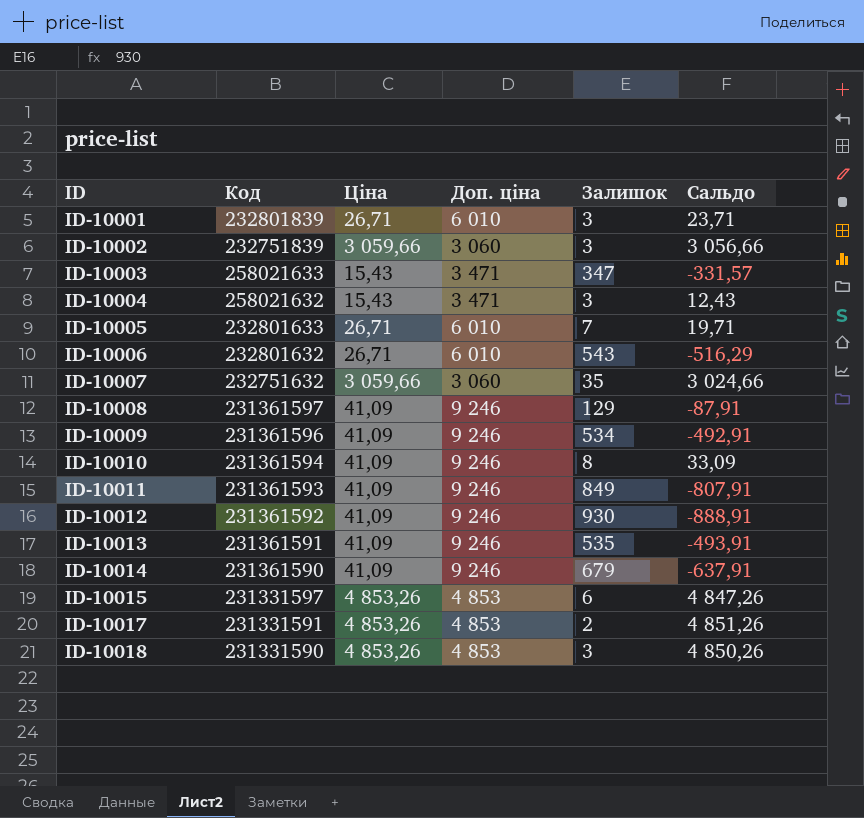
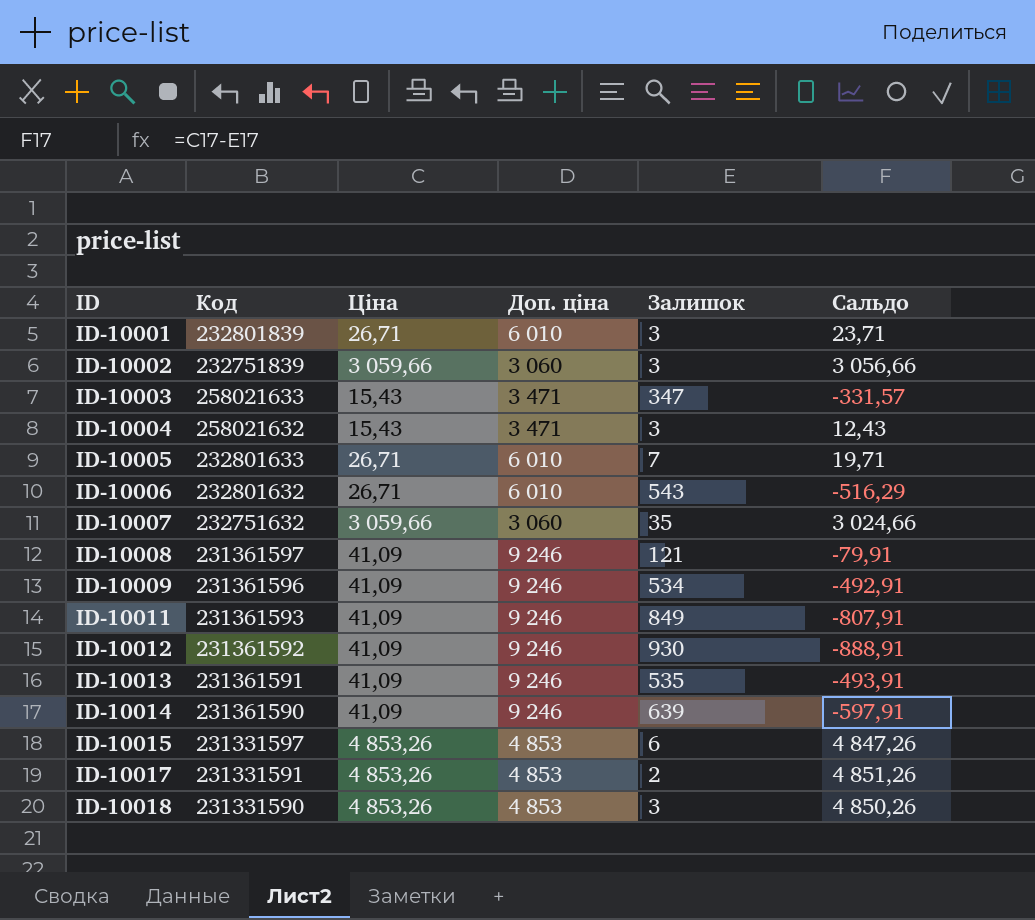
row ID-10010: 231361594 | 41,09 | 9 246 | 8 | 33,09 -> none
ID-10008 | Залишок: 129 -> 121
ID-10008 | Сальдо: -87,91 -> -79,91
ID-10014 | Залишок: 679 -> 639
ID-10014 | Сальдо: -637,91 -> -597,91

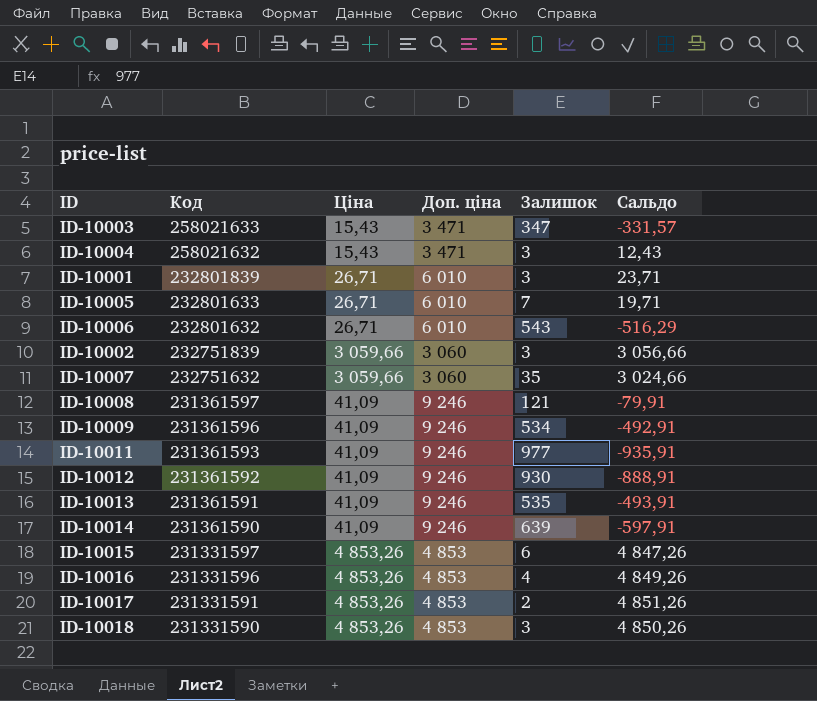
row order: ID ascending -> Код descending
ID-10011 | Залишок: 849 -> 977
ID-10011 | Сальдо: -807,91 -> -935,91
row ID-10016: none -> 231331596 | 4 853,26 | 4 853 | 4 | 4 849,26

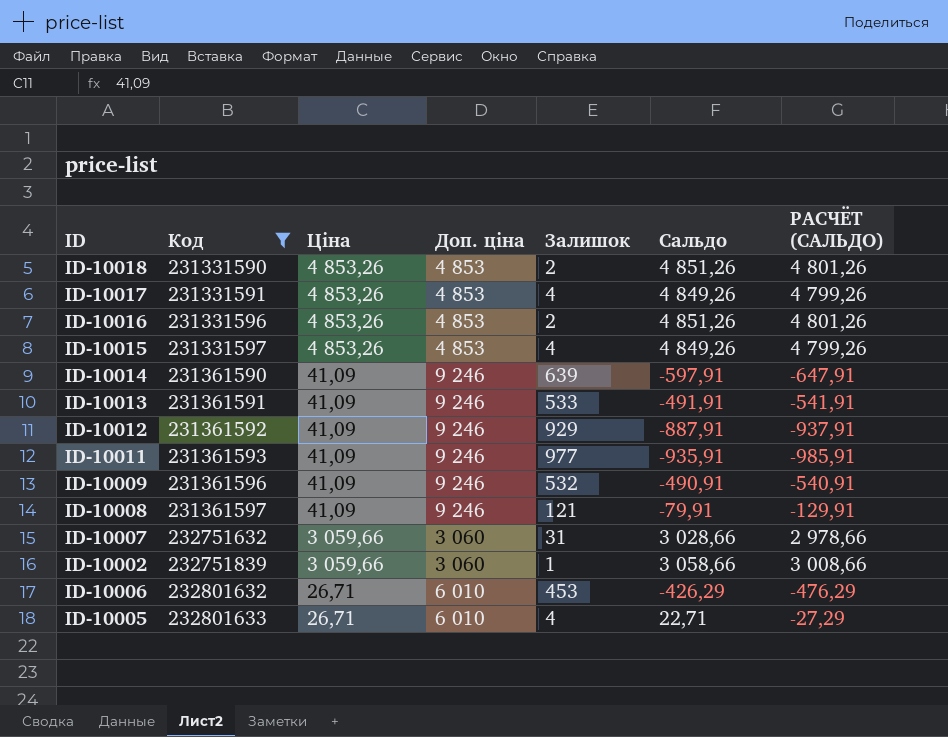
filter: none -> Код <= 232801633
row order: Код descending -> Код ascending
column РАСЧЁТ (САЛЬДО) | formula: none -> [Сальдо] - 50
ID-10018 | Залишок: 3 -> 2
ID-10018 | Сальдо: 4 850,26 -> 4 851,26
ID-10017 | Залишок: 2 -> 4
ID-10017 | Сальдо: 4 851,26 -> 4 849,26
ID-10016 | Залишок: 4 -> 2
ID-10016 | Сальдо: 4 849,26 -> 4 851,26
ID-10015 | Залишок: 6 -> 4
ID-10015 | Сальдо: 4 847,26 -> 4 849,26
ID-10013 | Залишок: 535 -> 533
ID-10013 | Сальдо: -493,91 -> -491,91
ID-10012 | Залишок: 930 -> 929
ID-10012 | Сальдо: -888,91 -> -887,91
ID-10009 | Залишок: 534 -> 532
ID-10009 | Сальдо: -492,91 -> -490,91
ID-10007 | Залишок: 35 -> 31
ID-10007 | Сальдо: 3 024,66 -> 3 028,66
ID-10002 | Залишок: 3 -> 1
ID-10002 | Сальдо: 3 056,66 -> 3 058,66
ID-10006 | Залишок: 543 -> 453
ID-10006 | Сальдо: -516,29 -> -426,29
ID-10005 | Залишок: 7 -> 4
ID-10005 | Сальдо: 19,71 -> 22,71

